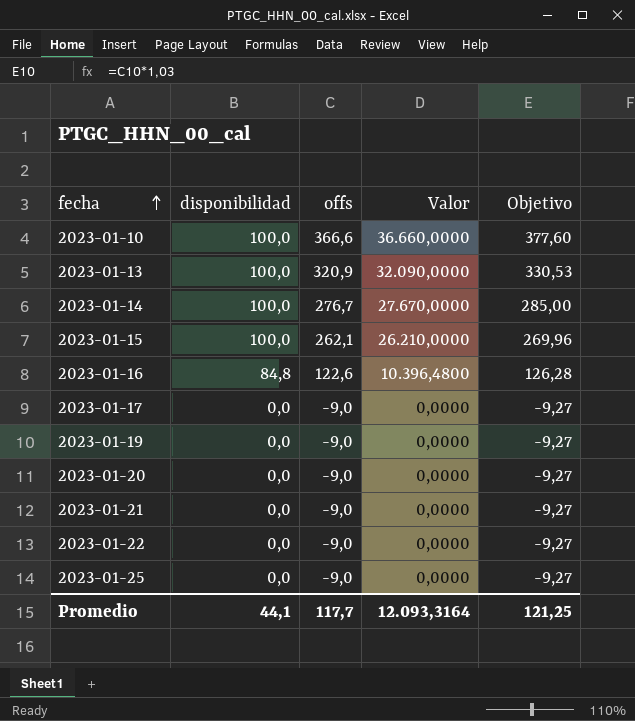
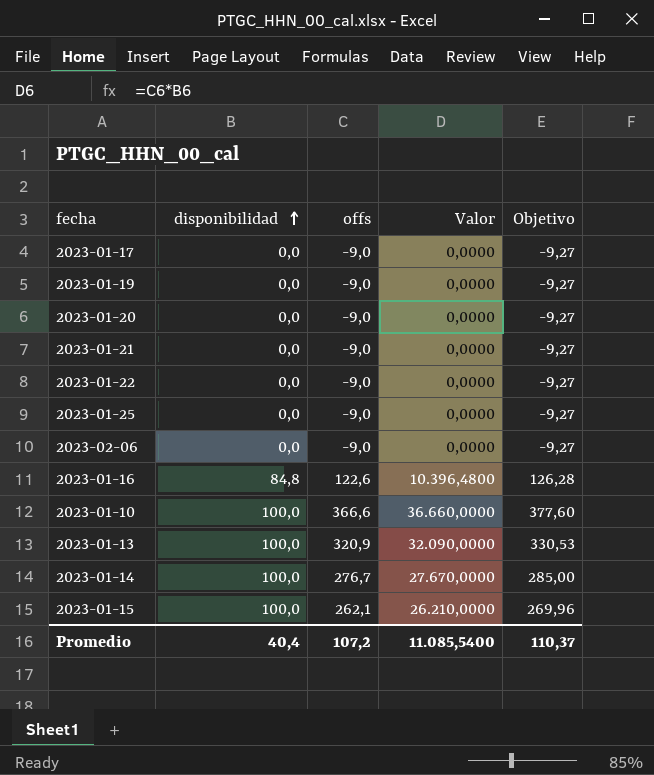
row order: fecha ascending -> disponibilidad ascending
row 2023-02-06: none -> 0,0 | -9,0 | 0,0000 | -9,27
Promedio | disponibilidad: 44,1 -> 40,4
Promedio | offs: 117,7 -> 107,2
Promedio | Valor: 12.093,3164 -> 11.085,5400
Promedio | Objetivo: 121,25 -> 110,37

